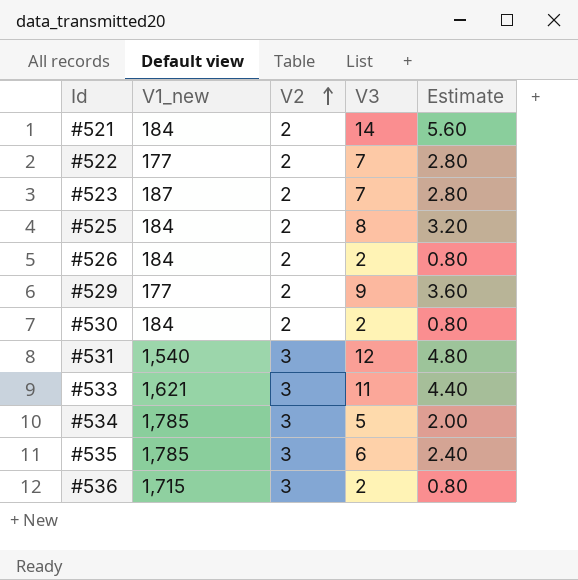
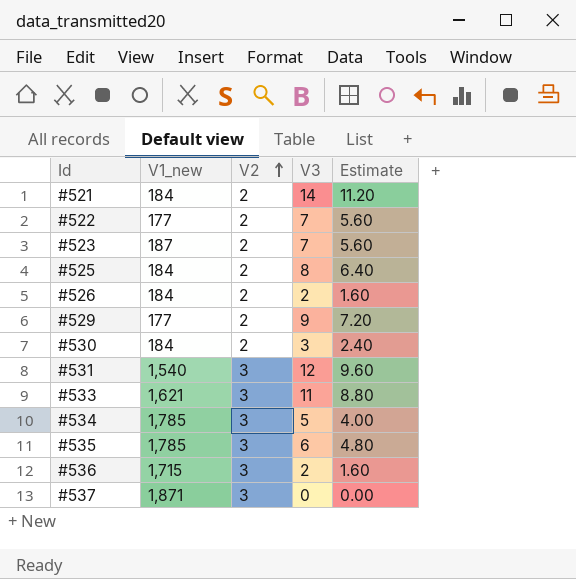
column Estimate | formula: [V3] * 0.4 -> [V3] * 0.8
#530 | V3: 2 -> 3
row #537: none -> 1,871 | 3 | 0 | 0.00

